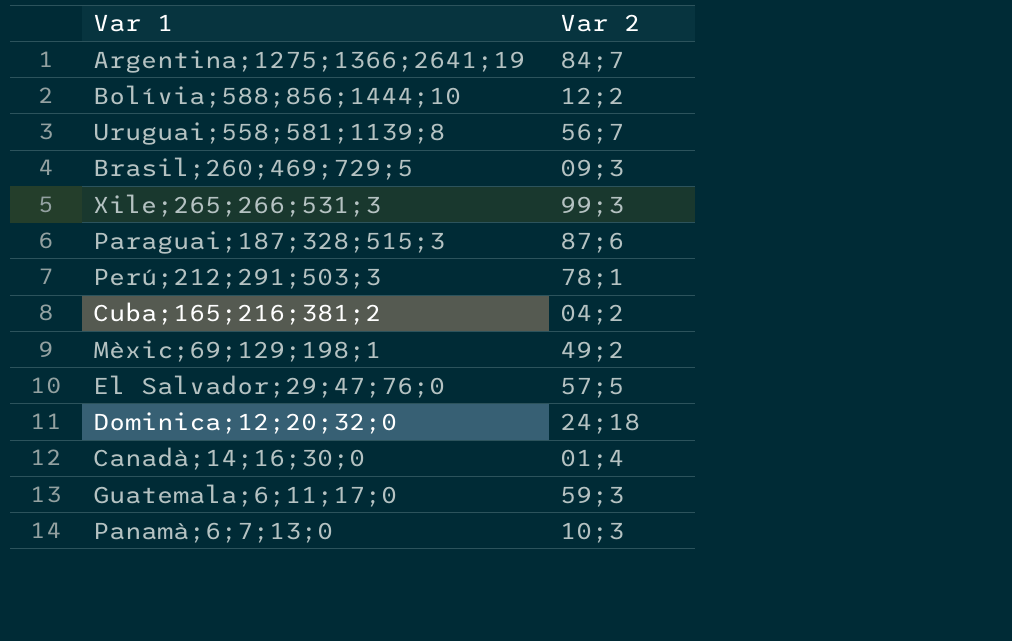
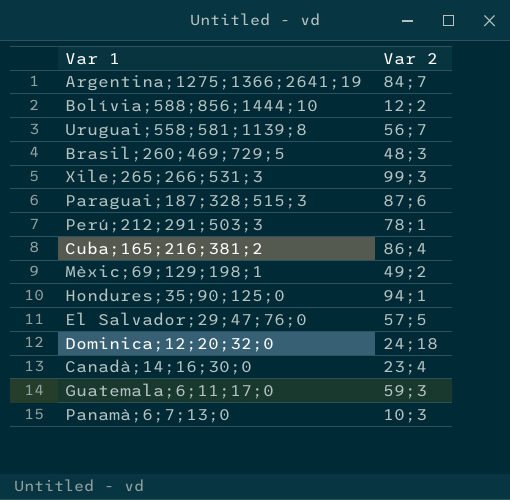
Brasil;260;469;729;5 | Var 2: 09;3 -> 48;3
Cuba;165;216;381;2 | Var 2: 04;2 -> 86;4
row Hondures;35;90;125;0: none -> 94;1
Canadà;14;16;30;0 | Var 2: 01;4 -> 23;4

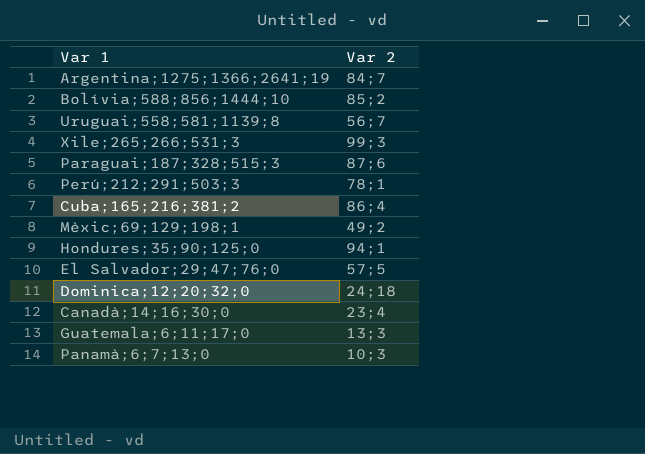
row Brasil;260;469;729;5: 48;3 -> none
Bolívia;588;856;1444;10 | Var 2: 12;2 -> 85;2
Guatemala;6;11;17;0 | Var 2: 59;3 -> 13;3

